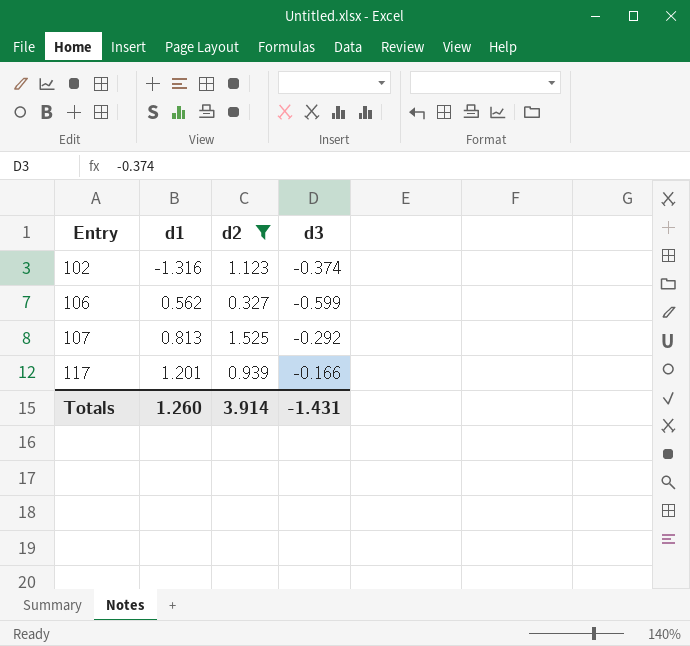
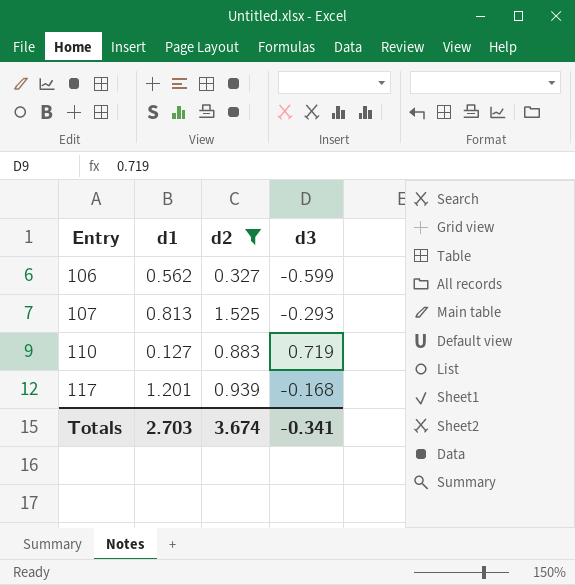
row 102: -1.316 | 1.123 | -0.374 -> none
107 | d3: -0.292 -> -0.293
row 110: none -> 0.127 | 0.883 | 0.719
117 | d3: -0.166 -> -0.168
Totals | d1: 1.260 -> 2.703
Totals | d2: 3.914 -> 3.674
Totals | d3: -1.431 -> -0.341

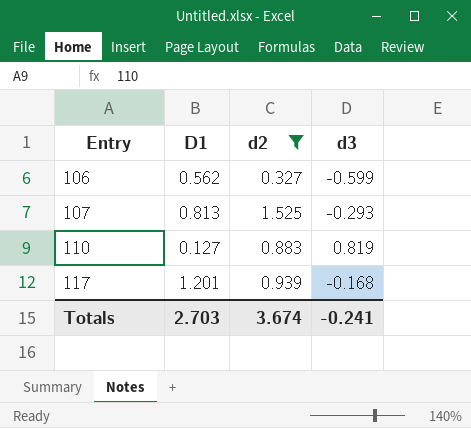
column name: d1 -> D1
110 | d3: 0.719 -> 0.819
Totals | d3: -0.341 -> -0.241

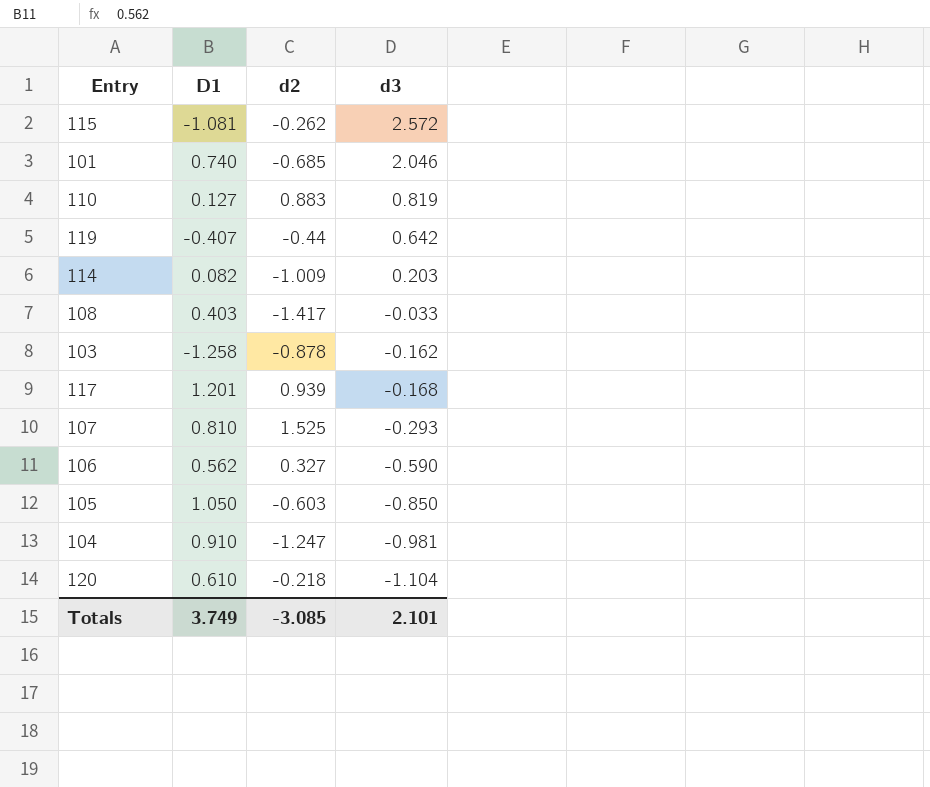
filter: d2 >= 0.327 -> none
row order: Entry ascending -> d3 descending
107 | D1: 0.813 -> 0.810
106 | d3: -0.599 -> -0.590
Totals | D1: 2.703 -> 3.749
Totals | d2: 3.674 -> -3.085
Totals | d3: -0.241 -> 2.101

